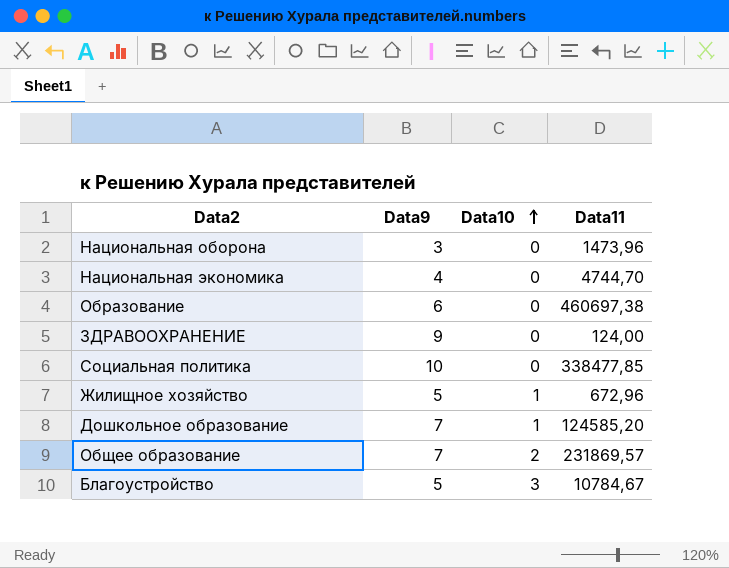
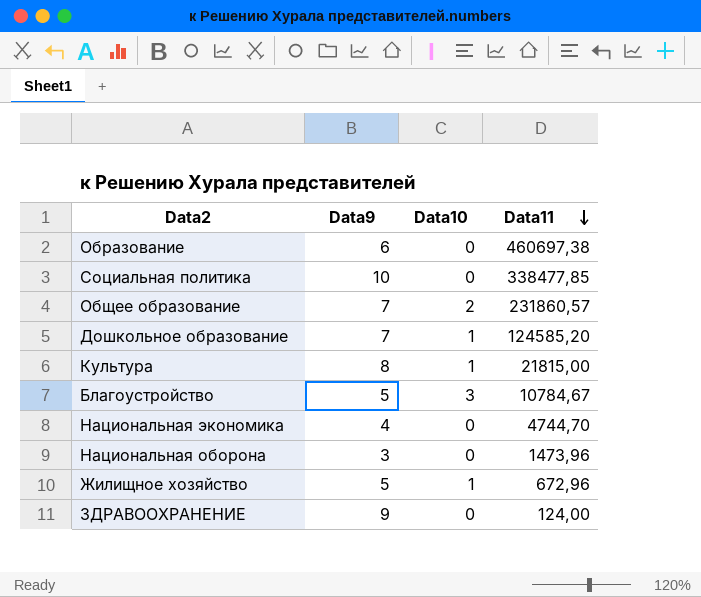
row order: Data10 ascending -> Data11 descending
Общее образование | Data11: 231869,57 -> 231860,57
row Культура: none -> 8 | 1 | 21815,00

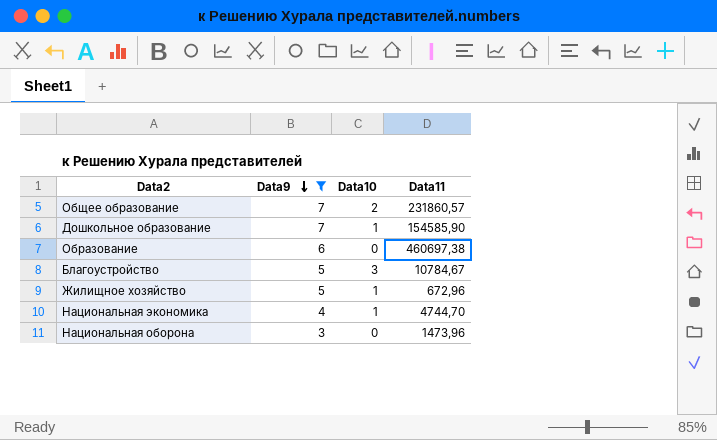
filter: none -> Data9 <= 7
row order: Data11 descending -> Data9 descending
Дошкольное образование | Data11: 124585,20 -> 154585,90
Национальная экономика | Data10: 0 -> 1

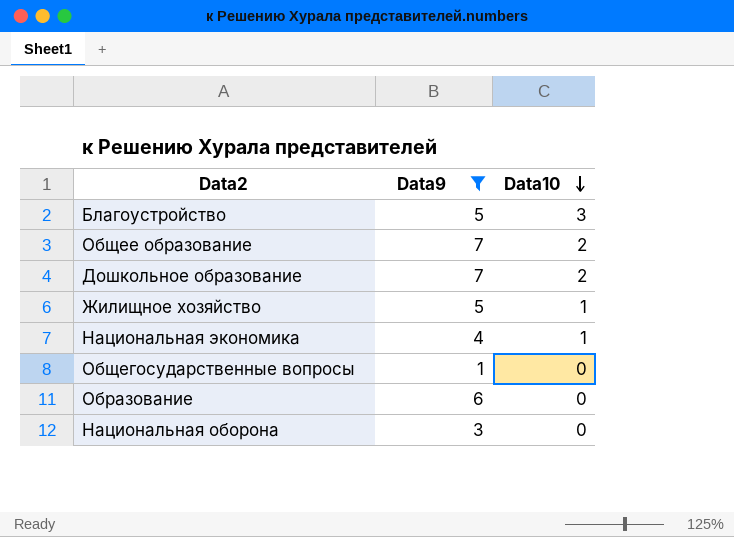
row order: Data9 descending -> Data10 descending
column Data11 | position: 4 -> none
Дошкольное образование | Data10: 1 -> 2
row Общегосударственные вопросы: none -> 1 | 0

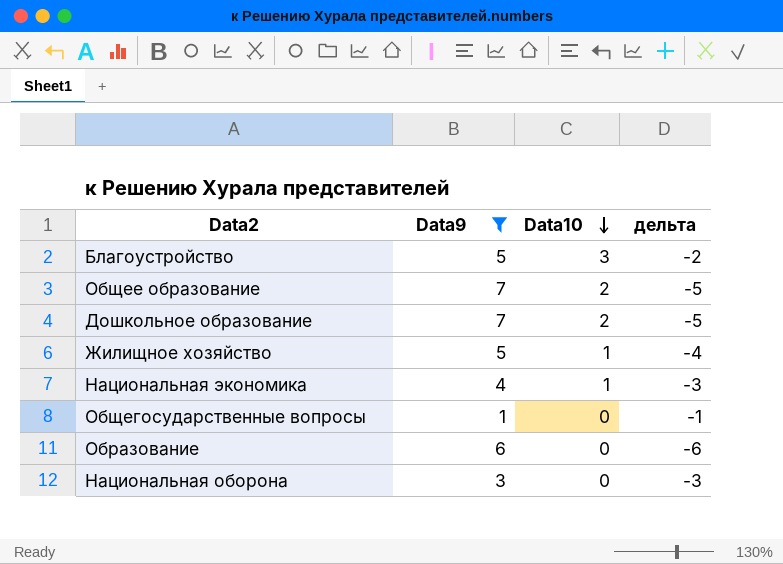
column дельта | formula: none -> [Data10] - [Data9]

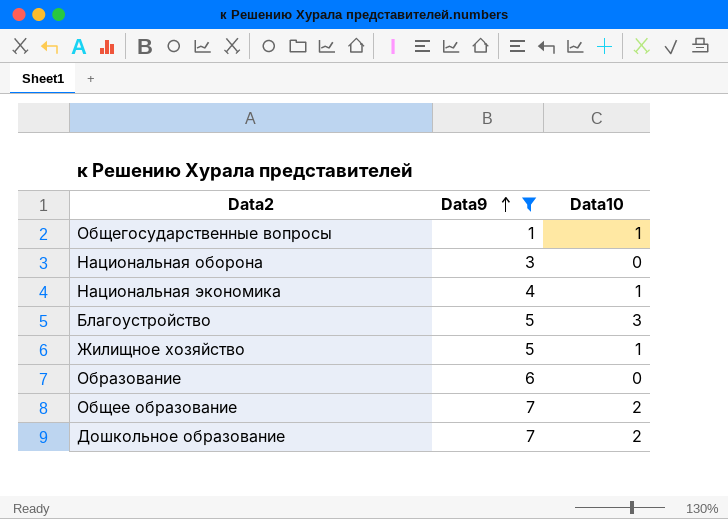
row order: Data10 descending -> Data9 ascending
column дельта | formula: [Data10] - [Data9] -> none
Общегосударственные вопросы | Data10: 0 -> 1

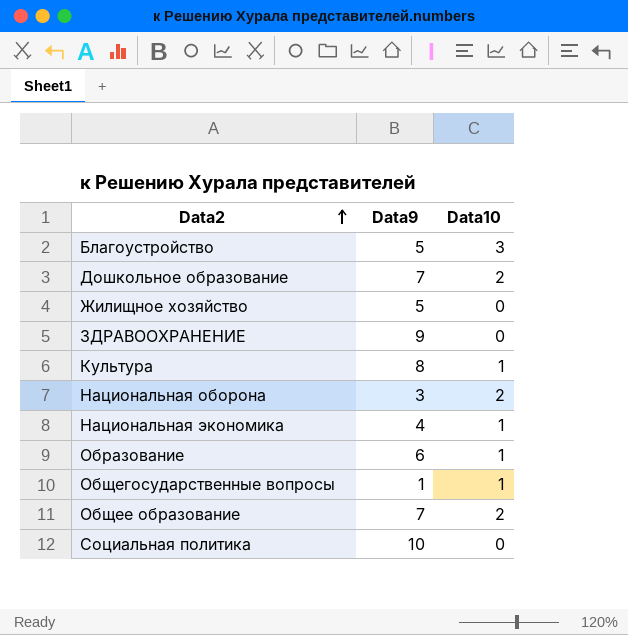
filter: Data9 <= 7 -> none
row order: Data9 ascending -> Data2 ascending
Жилищное хозяйство | Data10: 1 -> 0
Национальная оборона | Data10: 0 -> 2
Образование | Data10: 0 -> 1

